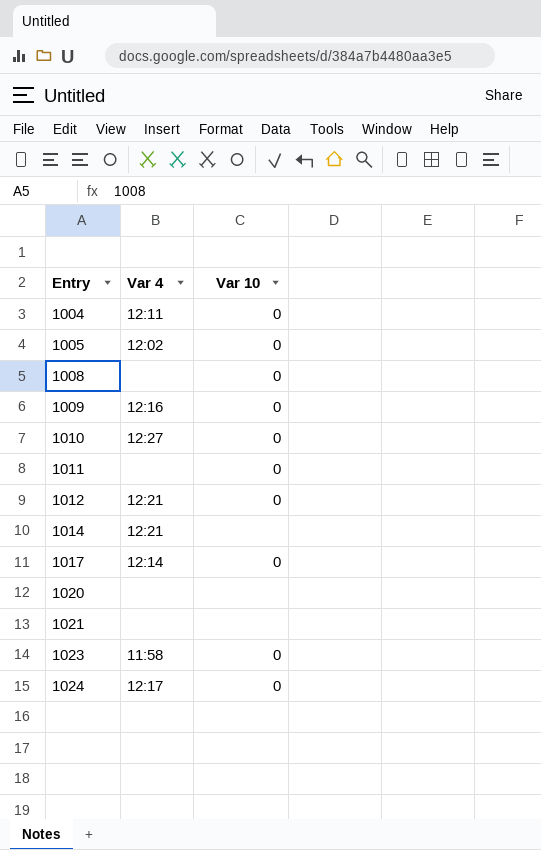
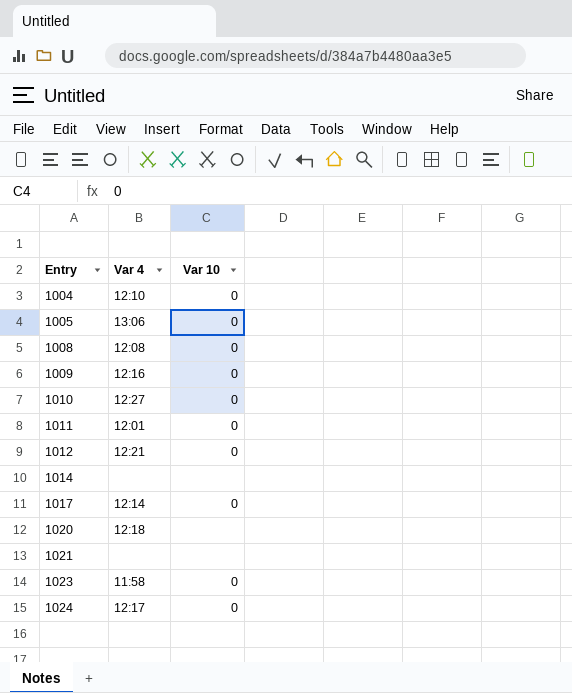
1004 | Var 4: 12:11 -> 12:10
1005 | Var 4: 12:02 -> 13:06
1008 | Var 4: none -> 12:08
1011 | Var 4: none -> 12:01
1014 | Var 4: 12:21 -> none
1020 | Var 4: none -> 12:18

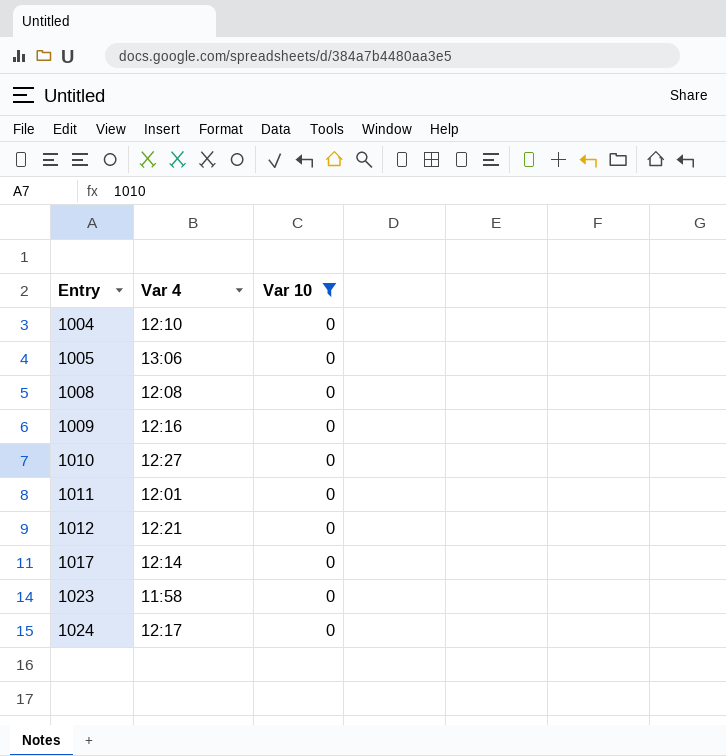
filter: none -> Var 10 = 0

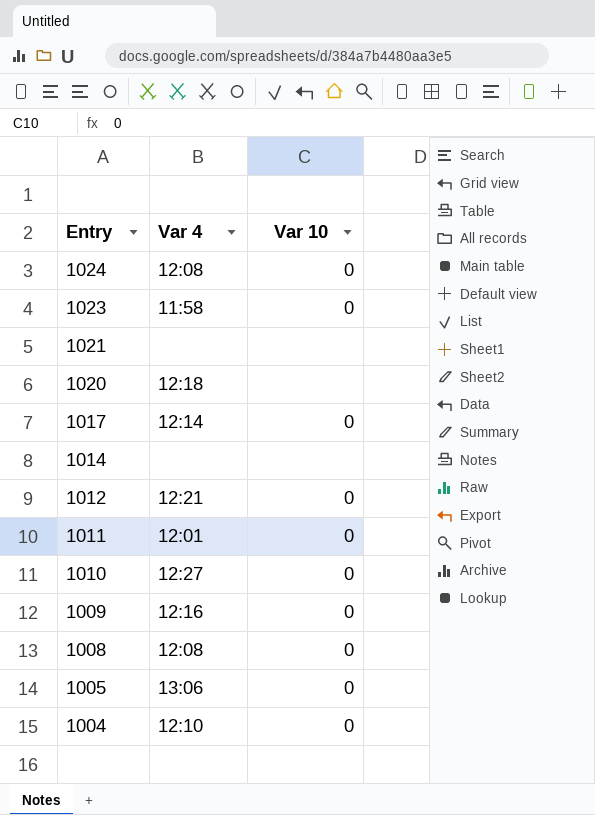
filter: Var 10 = 0 -> none
row order: Entry ascending -> Entry descending
1024 | Var 4: 12:17 -> 12:08

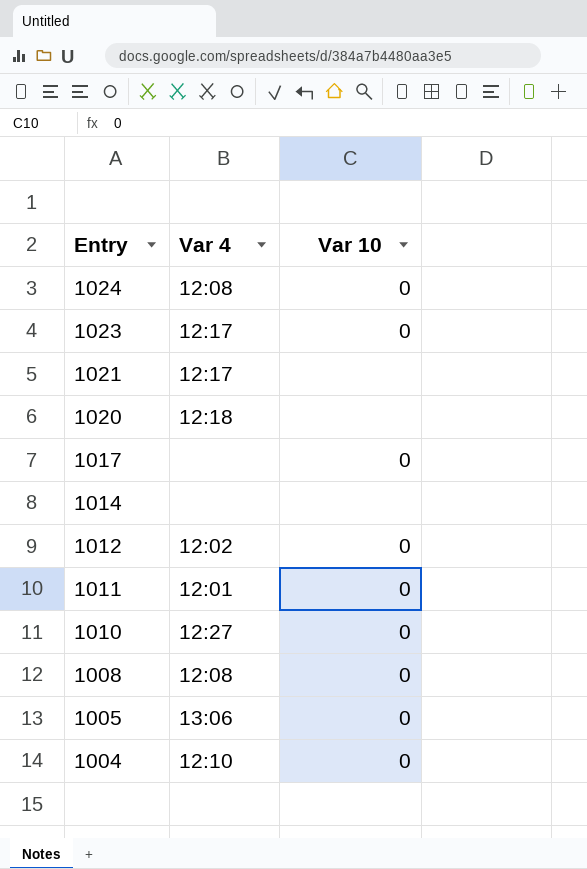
row 1009: 12:16 | 0 -> none
1023 | Var 4: 11:58 -> 12:17
1021 | Var 4: none -> 12:17
1017 | Var 4: 12:14 -> none
1012 | Var 4: 12:21 -> 12:02

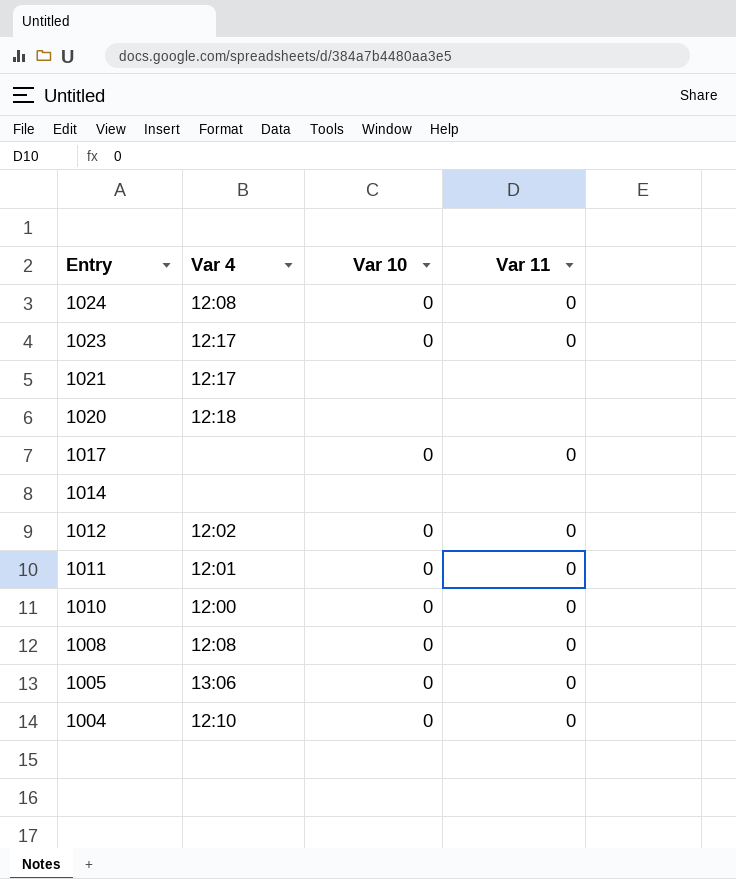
column Var 11 | position: none -> 4
1010 | Var 4: 12:27 -> 12:00

